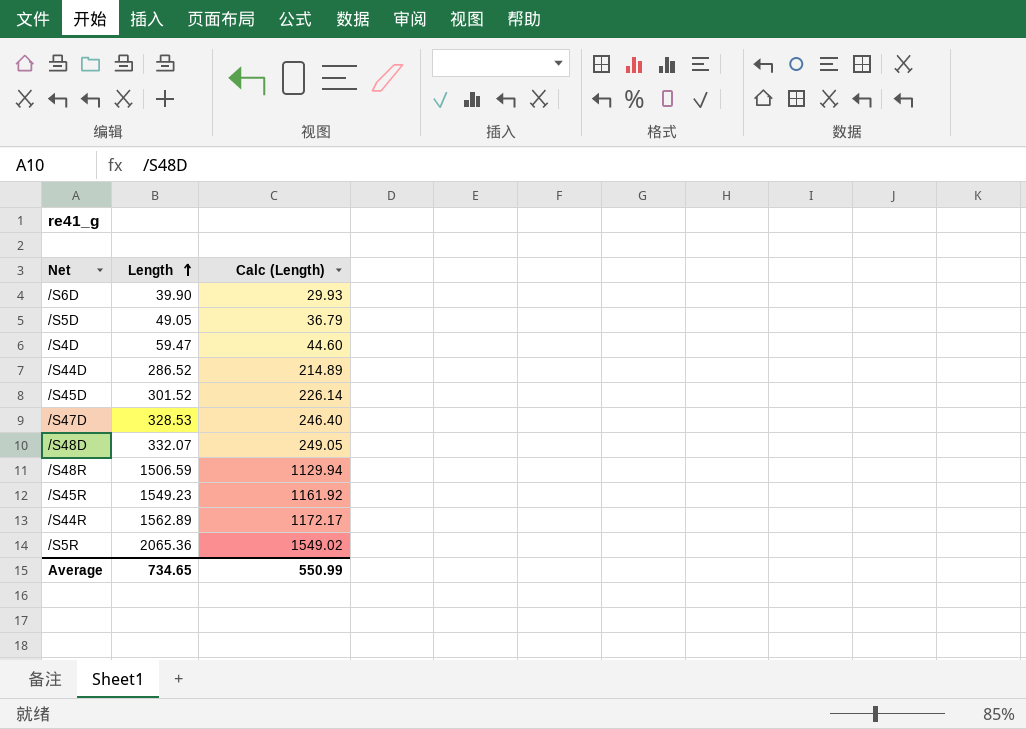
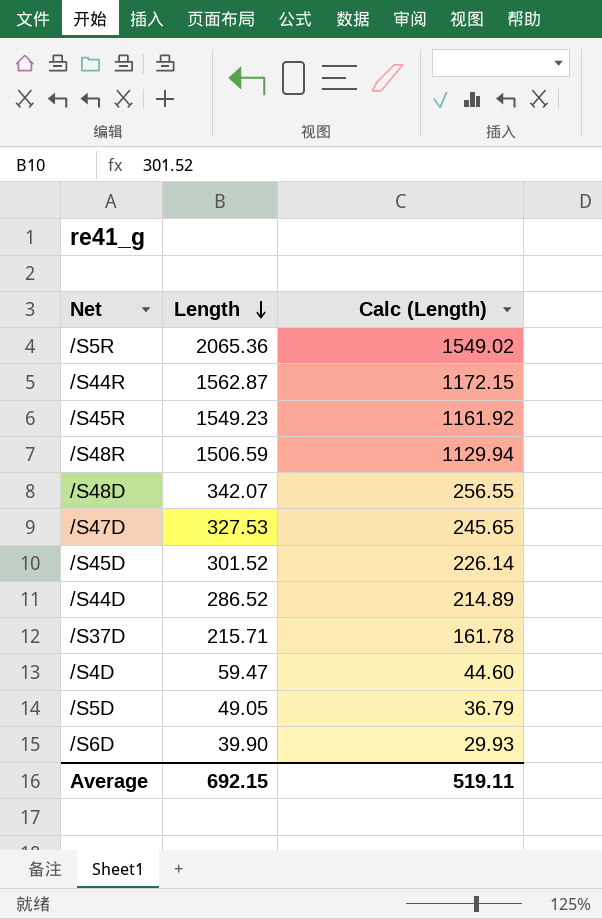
row order: Length ascending -> Length descending
/S44R | Length: 1562.89 -> 1562.87
/S44R | Calc (Length): 1172.17 -> 1172.15
/S48D | Length: 332.07 -> 342.07
/S48D | Calc (Length): 249.05 -> 256.55
/S47D | Length: 328.53 -> 327.53
/S47D | Calc (Length): 246.40 -> 245.65
row /S37D: none -> 215.71 | 161.78
Average | Length: 734.65 -> 692.15
Average | Calc (Length): 550.99 -> 519.11

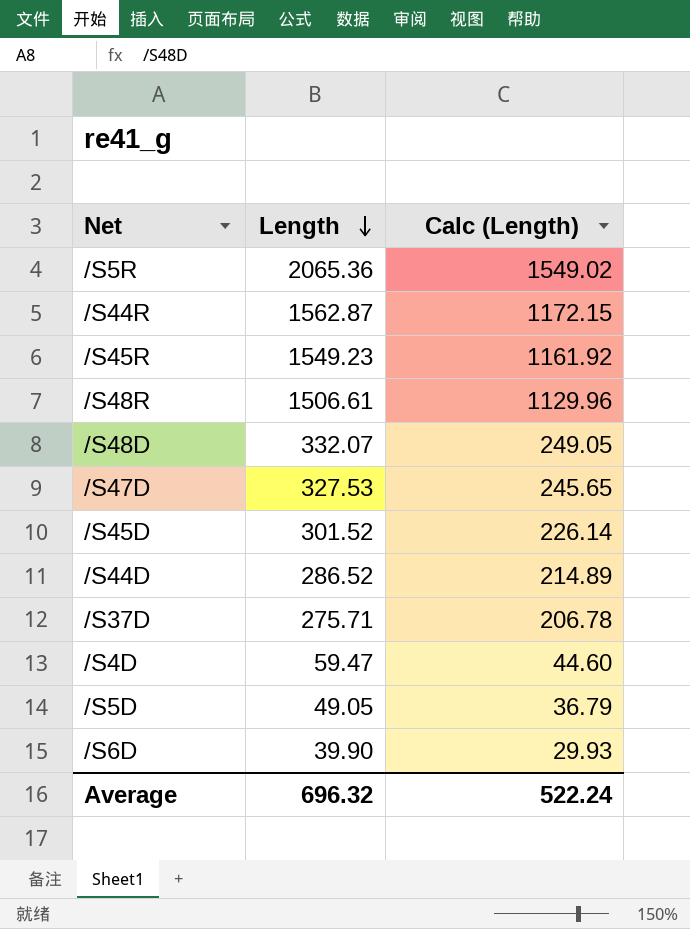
/S48R | Length: 1506.59 -> 1506.61
/S48R | Calc (Length): 1129.94 -> 1129.96
/S48D | Length: 342.07 -> 332.07
/S48D | Calc (Length): 256.55 -> 249.05
/S37D | Length: 215.71 -> 275.71
/S37D | Calc (Length): 161.78 -> 206.78
Average | Length: 692.15 -> 696.32
Average | Calc (Length): 519.11 -> 522.24

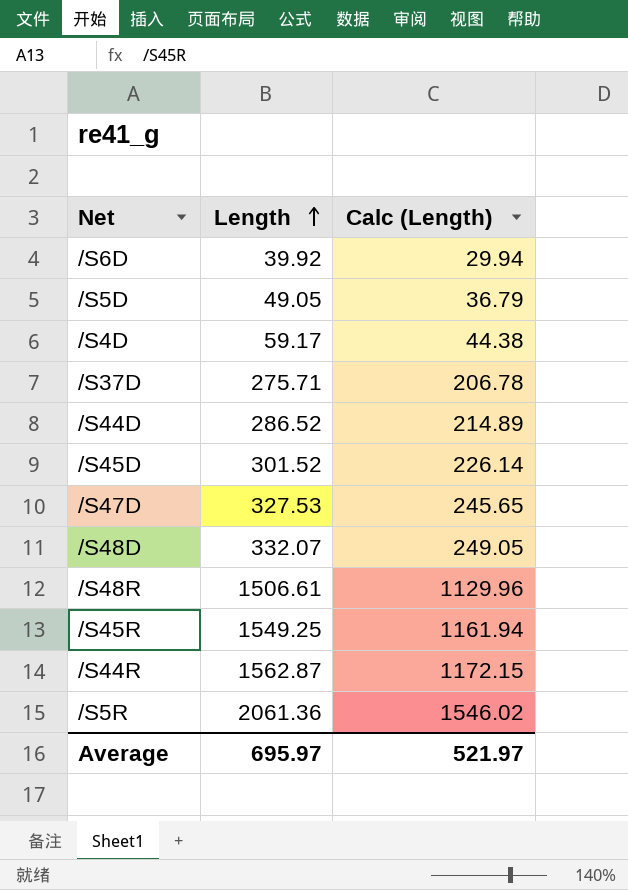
row order: Length descending -> Length ascending
/S6D | Length: 39.90 -> 39.92
/S6D | Calc (Length): 29.93 -> 29.94
/S4D | Length: 59.47 -> 59.17
/S4D | Calc (Length): 44.60 -> 44.38
/S45R | Length: 1549.23 -> 1549.25
/S45R | Calc (Length): 1161.92 -> 1161.94
/S5R | Length: 2065.36 -> 2061.36
/S5R | Calc (Length): 1549.02 -> 1546.02
Average | Length: 696.32 -> 695.97
Average | Calc (Length): 522.24 -> 521.97

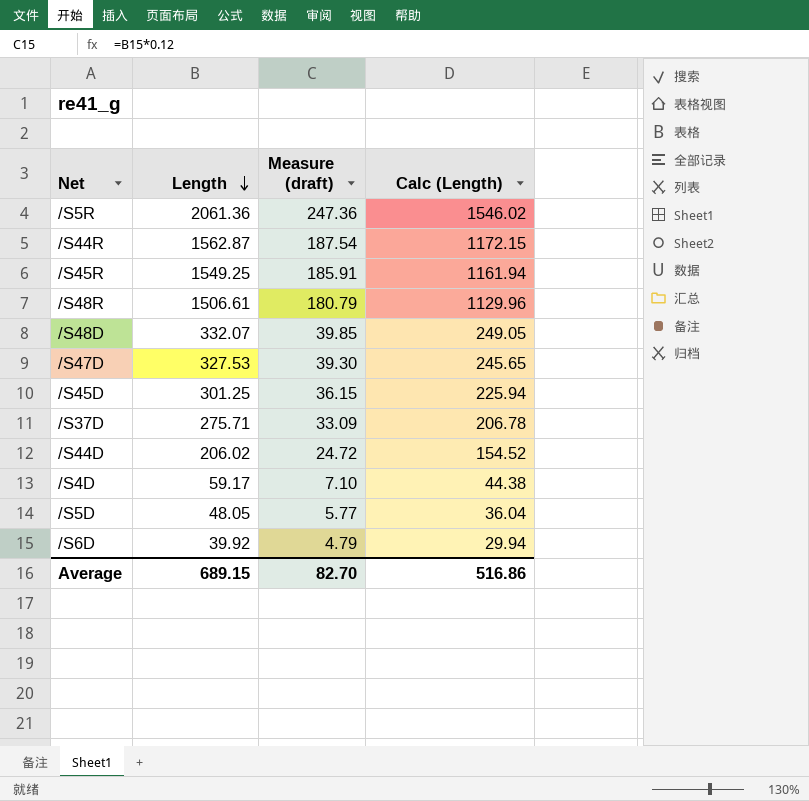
row order: Length ascending -> Length descending
column Measure (draft) | formula: none -> [Length] * 0.12
/S45D | Length: 301.52 -> 301.25
/S45D | Calc (Length): 226.14 -> 225.94
/S44D | Length: 286.52 -> 206.02
/S44D | Calc (Length): 214.89 -> 154.52
/S5D | Length: 49.05 -> 48.05
/S5D | Calc (Length): 36.79 -> 36.04
Average | Length: 695.97 -> 689.15
Average | Calc (Length): 521.97 -> 516.86

